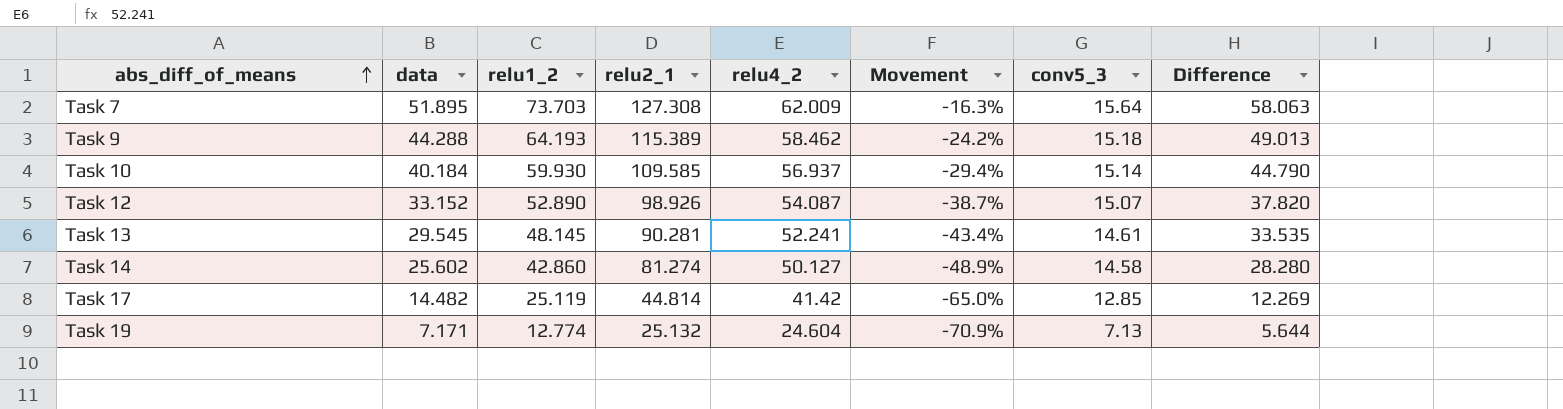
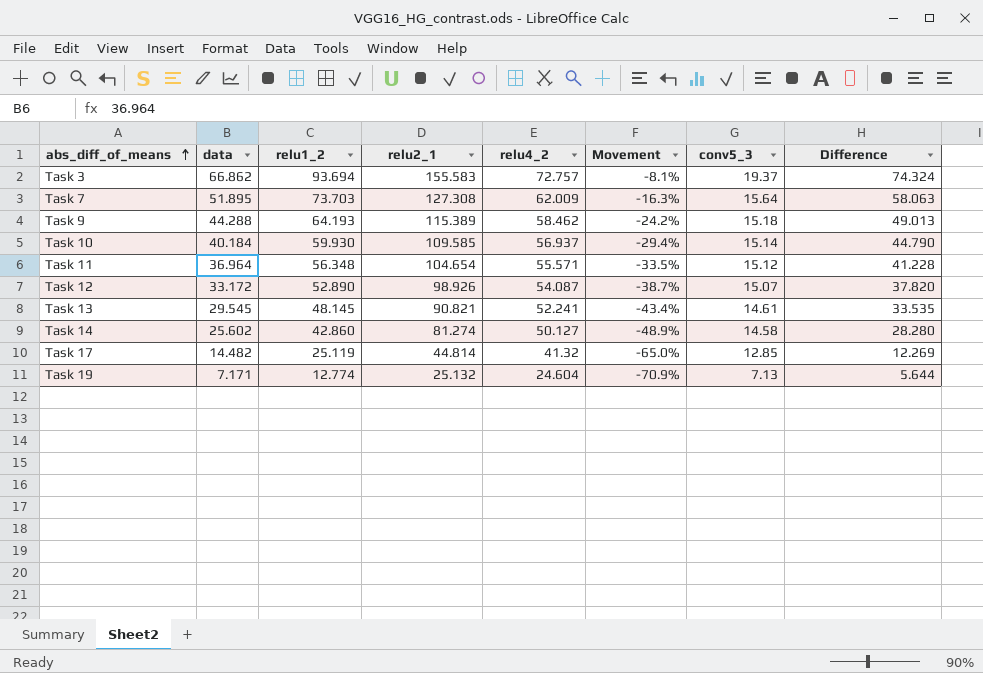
row Task 3: none -> 66.862 | 93.694 | 155.583 | 72.757 | -8.1% | 19.37 | 74.324
row Task 11: none -> 36.964 | 56.348 | 104.654 | 55.571 | -33.5% | 15.12 | 41.228
Task 12 | data: 33.152 -> 33.172
Task 13 | relu2_1: 90.281 -> 90.821
Task 17 | relu4_2: 41.42 -> 41.32

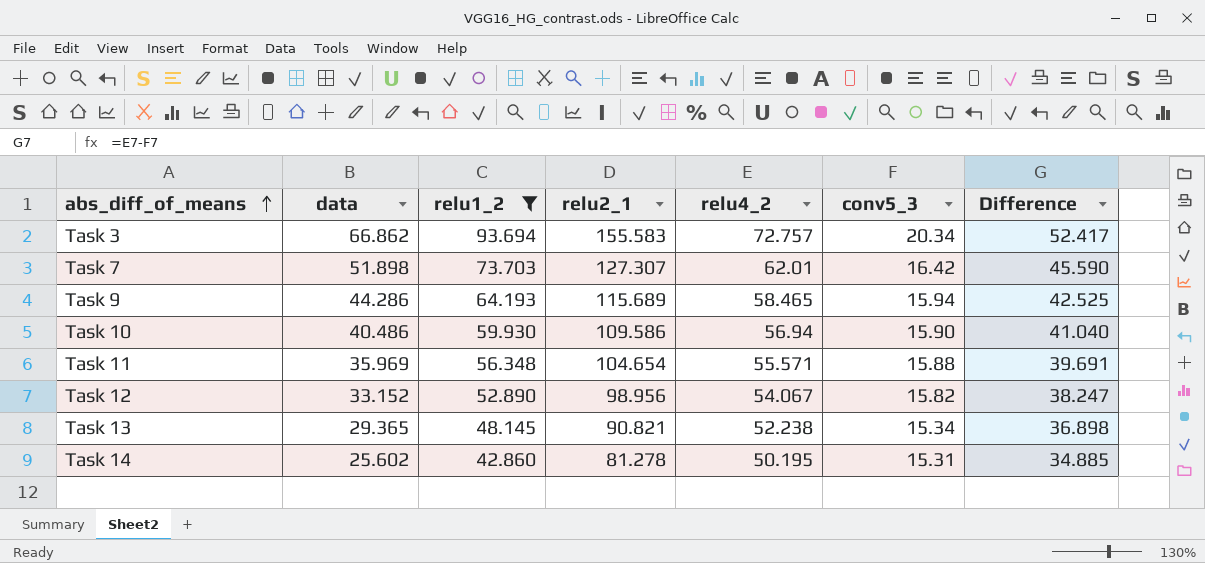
filter: none -> relu1_2 >= 42.860
column Movement | formula: ([data] - [relu4_2]) / [relu4_2] -> none
column Difference | formula: [relu1_2] - [conv5_3] -> [relu4_2] - [conv5_3]
Task 3 | conv5_3: 19.37 -> 20.34
Task 7 | data: 51.895 -> 51.898
Task 7 | relu2_1: 127.308 -> 127.307
Task 7 | relu4_2: 62.009 -> 62.01
Task 7 | conv5_3: 15.64 -> 16.42
Task 9 | data: 44.288 -> 44.286
Task 9 | relu2_1: 115.389 -> 115.689
Task 9 | relu4_2: 58.462 -> 58.465
Task 9 | conv5_3: 15.18 -> 15.94
Task 10 | data: 40.184 -> 40.486
Task 10 | relu2_1: 109.585 -> 109.586
Task 10 | relu4_2: 56.937 -> 56.94
Task 10 | conv5_3: 15.14 -> 15.90
Task 11 | data: 36.964 -> 35.969
Task 11 | conv5_3: 15.12 -> 15.88
Task 12 | data: 33.172 -> 33.152
Task 12 | relu2_1: 98.926 -> 98.956
Task 12 | relu4_2: 54.087 -> 54.067
Task 12 | conv5_3: 15.07 -> 15.82
Task 13 | data: 29.545 -> 29.365
Task 13 | relu4_2: 52.241 -> 52.238
Task 13 | conv5_3: 14.61 -> 15.34
Task 14 | relu2_1: 81.274 -> 81.278
Task 14 | relu4_2: 50.127 -> 50.195
Task 14 | conv5_3: 14.58 -> 15.31

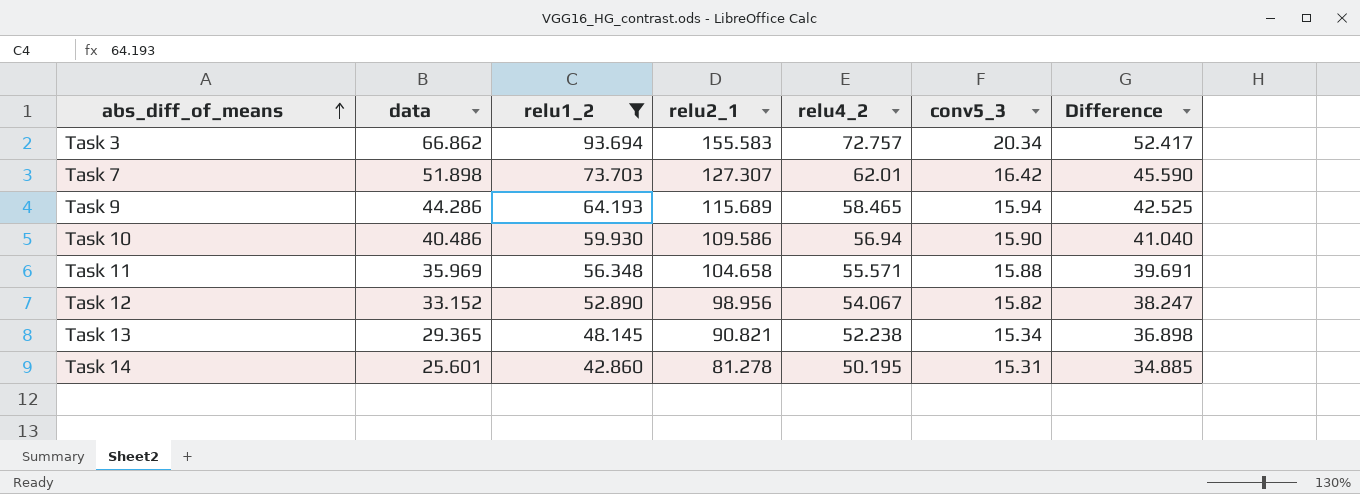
Task 11 | relu2_1: 104.654 -> 104.658
Task 14 | data: 25.602 -> 25.601

